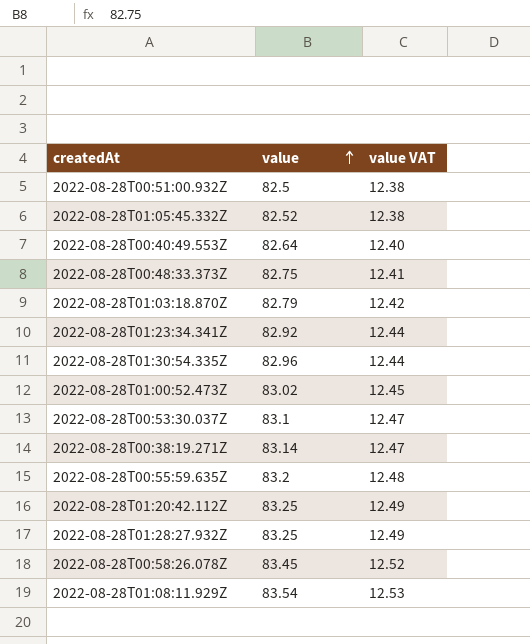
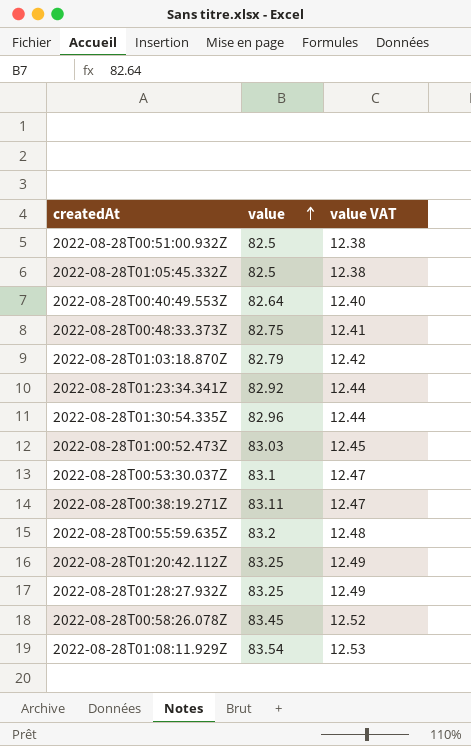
2022-08-28T01:05:45.332Z | value: 82.52 -> 82.5
2022-08-28T01:00:52.473Z | value: 83.02 -> 83.03
2022-08-28T00:38:19.271Z | value: 83.14 -> 83.11

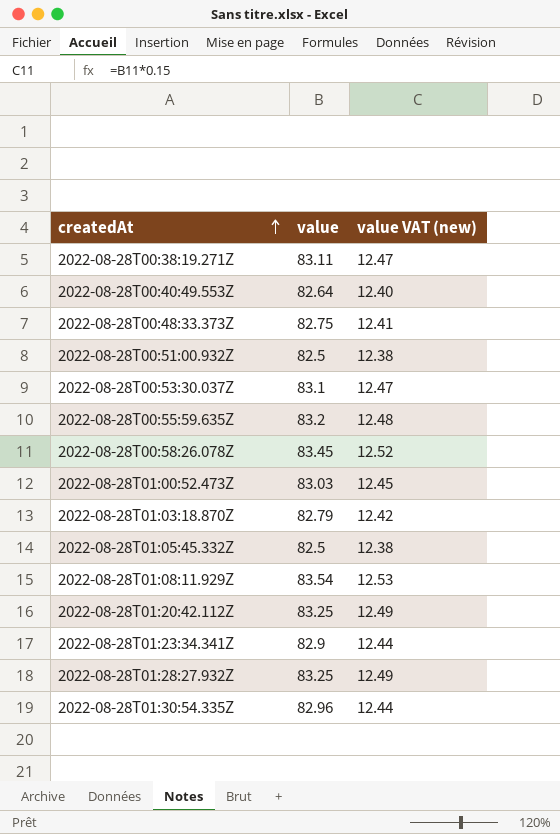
row order: value ascending -> createdAt ascending
column name: value VAT -> value VAT (new)
2022-08-28T01:23:34.341Z | value: 82.92 -> 82.9

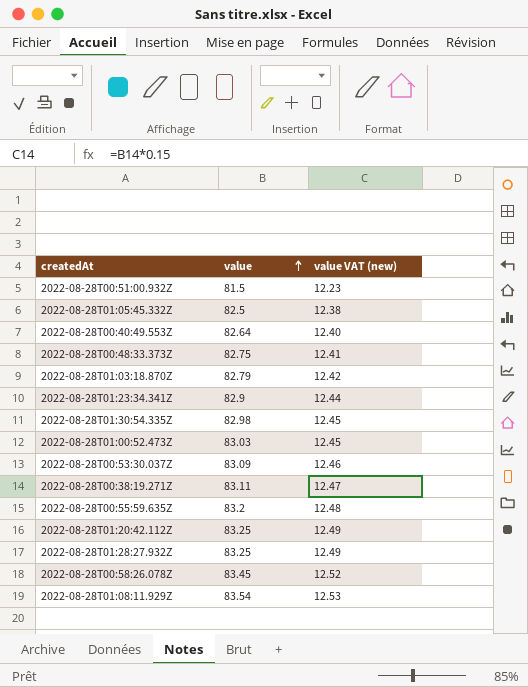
row order: createdAt ascending -> value ascending
2022-08-28T00:51:00.932Z | value: 82.5 -> 81.5
2022-08-28T00:51:00.932Z | value VAT (new): 12.38 -> 12.23
2022-08-28T01:30:54.335Z | value: 82.96 -> 82.98
2022-08-28T01:30:54.335Z | value VAT (new): 12.44 -> 12.45
2022-08-28T00:53:30.037Z | value: 83.1 -> 83.09
2022-08-28T00:53:30.037Z | value VAT (new): 12.47 -> 12.46

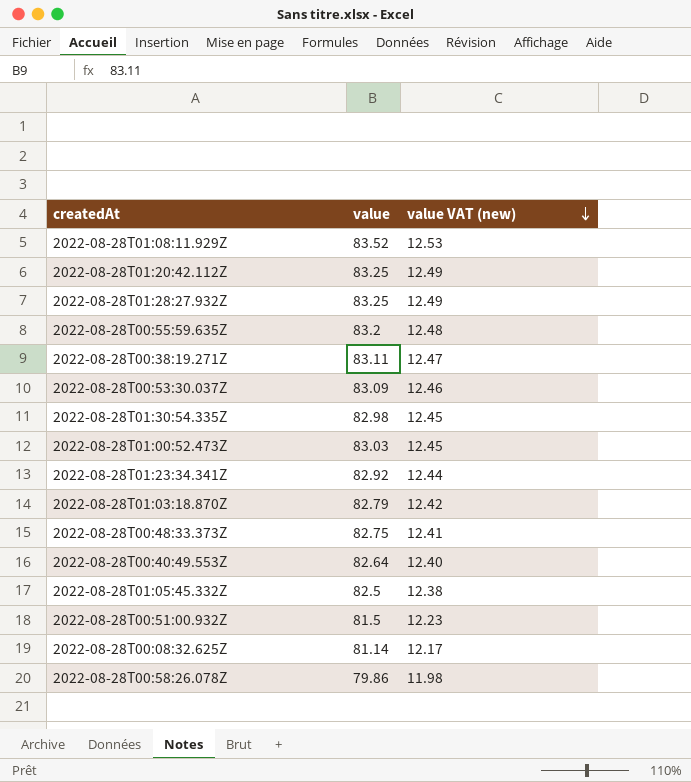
row order: value ascending -> value VAT (new) descending
2022-08-28T01:08:11.929Z | value: 83.54 -> 83.52
2022-08-28T01:23:34.341Z | value: 82.9 -> 82.92
row 2022-08-28T00:08:32.625Z: none -> 81.14 | 12.17
2022-08-28T00:58:26.078Z | value: 83.45 -> 79.86
2022-08-28T00:58:26.078Z | value VAT (new): 12.52 -> 11.98

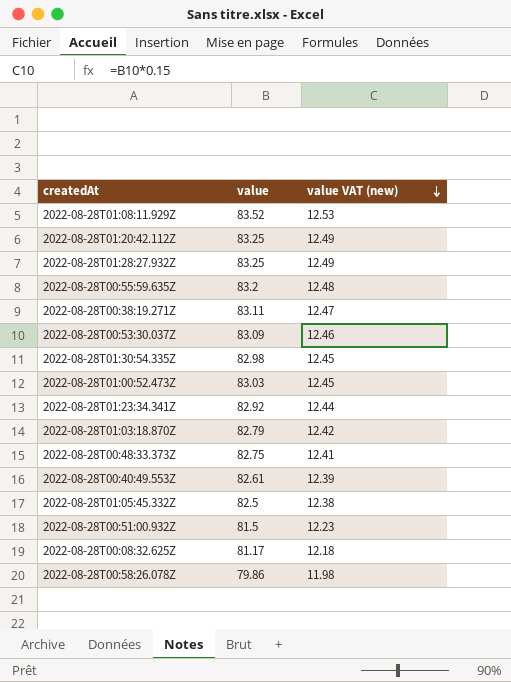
2022-08-28T00:40:49.553Z | value: 82.64 -> 82.61
2022-08-28T00:40:49.553Z | value VAT (new): 12.40 -> 12.39
2022-08-28T00:08:32.625Z | value: 81.14 -> 81.17
2022-08-28T00:08:32.625Z | value VAT (new): 12.17 -> 12.18

